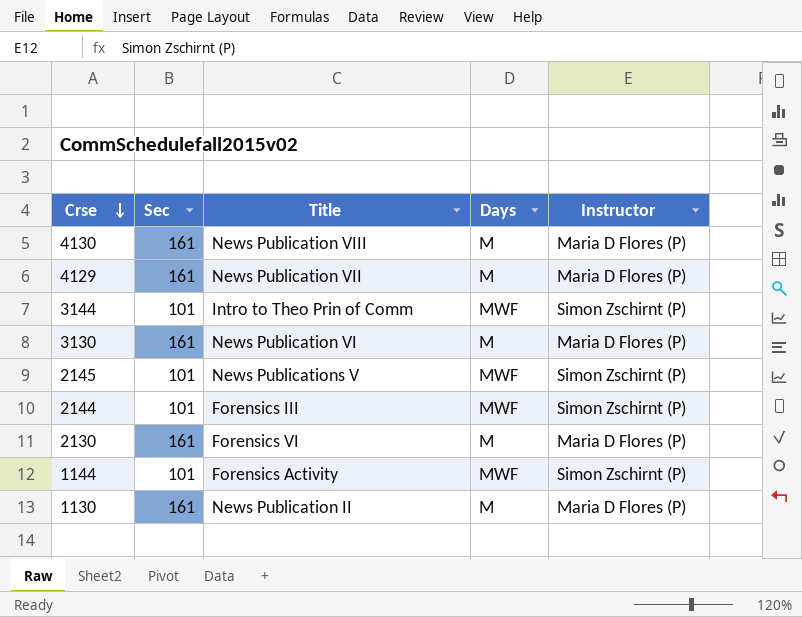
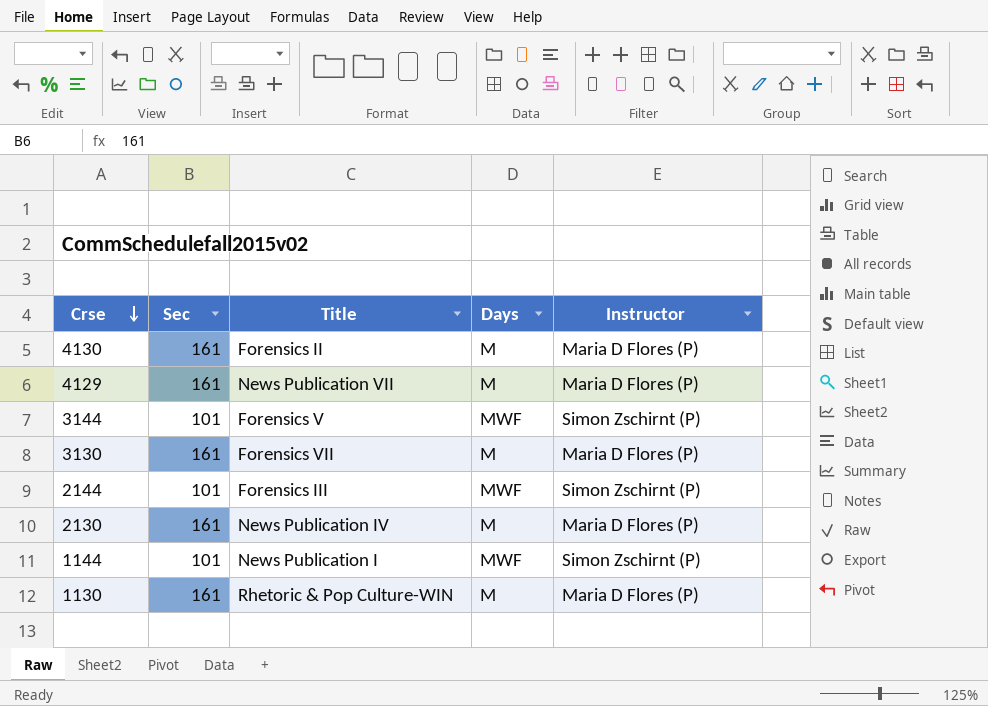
row 2145: 101 | News Publications V | MWF | Simon Zschirnt (P) -> none
4130 | Title: News Publication VIII -> Forensics II
3144 | Title: Intro to Theo Prin of Comm -> Forensics V
3130 | Title: News Publication VI -> Forensics VII
2130 | Title: Forensics VI -> News Publication IV
1144 | Title: Forensics Activity -> News Publication I
1130 | Title: News Publication II -> Rhetoric & Pop Culture-WIN

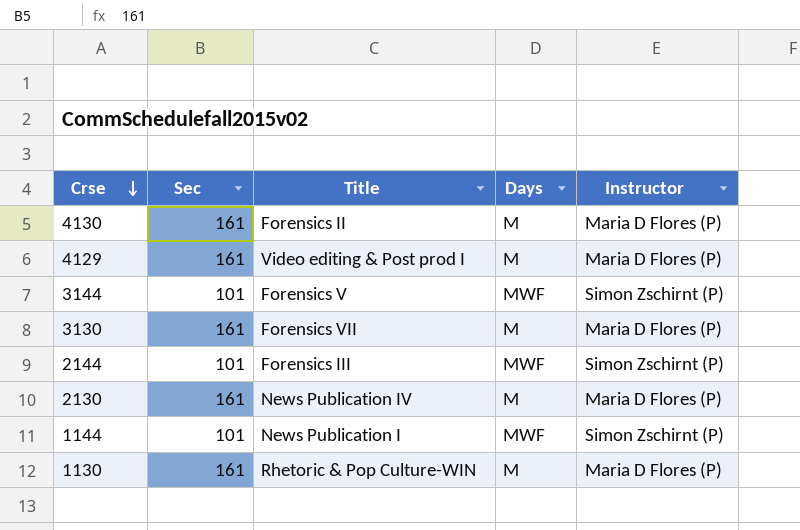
4129 | Title: News Publication VII -> Video editing & Post prod I

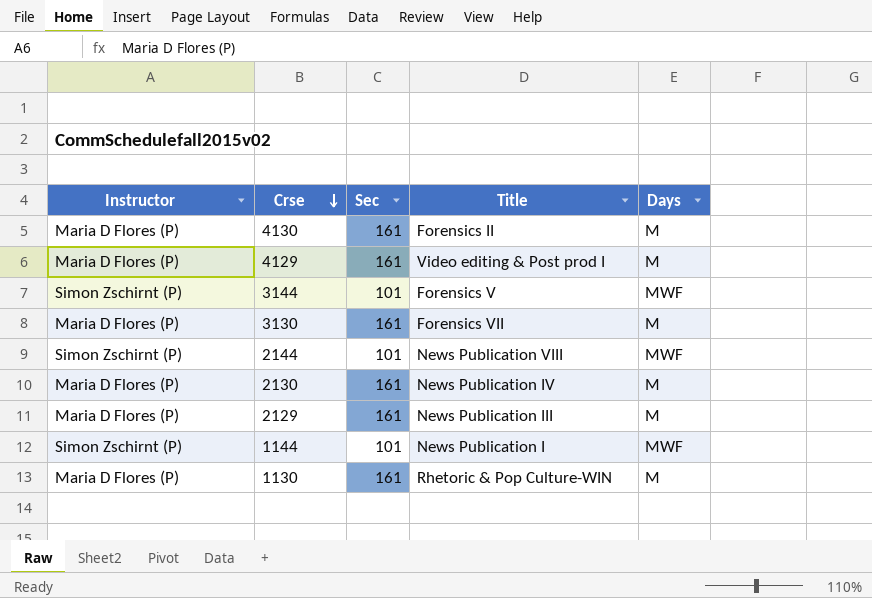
column Instructor | position: 5 -> 1
2144 | Title: Forensics III -> News Publication VIII
row 2129: none -> Maria D Flores (P) | 161 | News Publication III | M

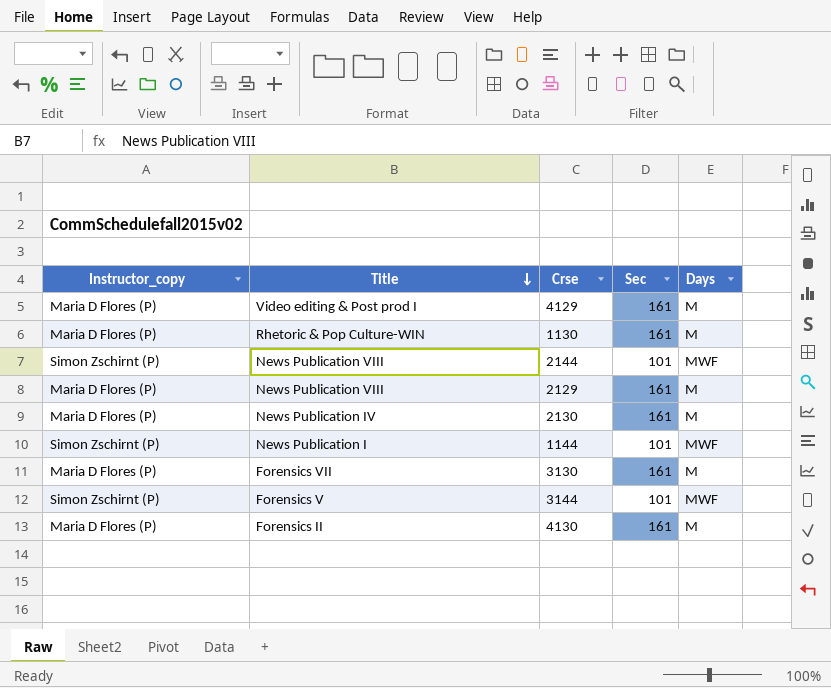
row order: Crse descending -> Title descending
column name: Instructor -> Instructor_copy
column Title | position: 4 -> 2
2129 | Title: News Publication III -> News Publication VIII

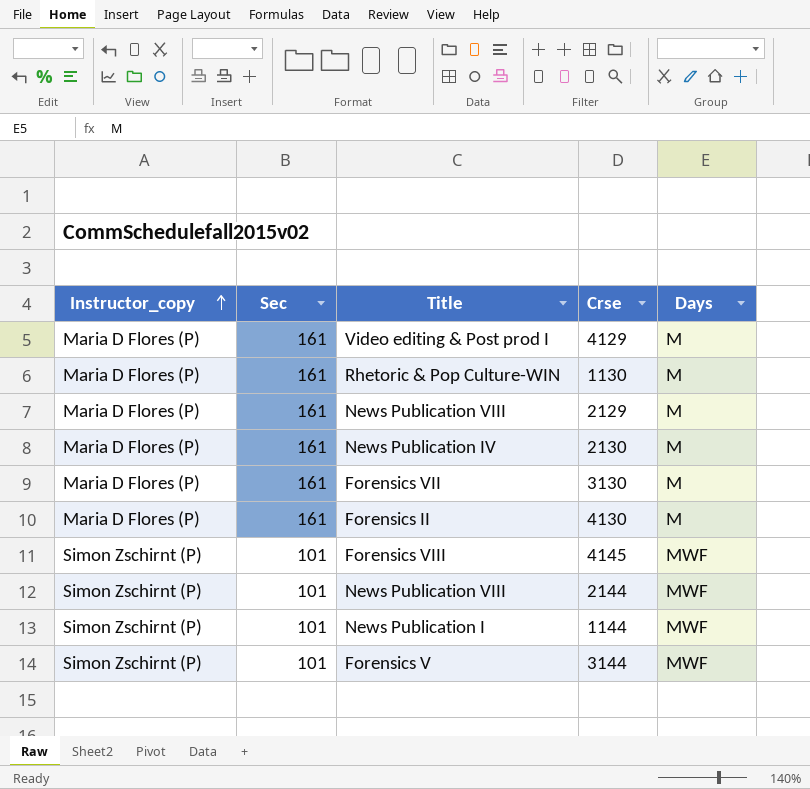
row order: Title descending -> Instructor_copy ascending
column Sec | position: 4 -> 2
row 4145: none -> Simon Zschirnt (P) | 101 | Forensics VIII | MWF

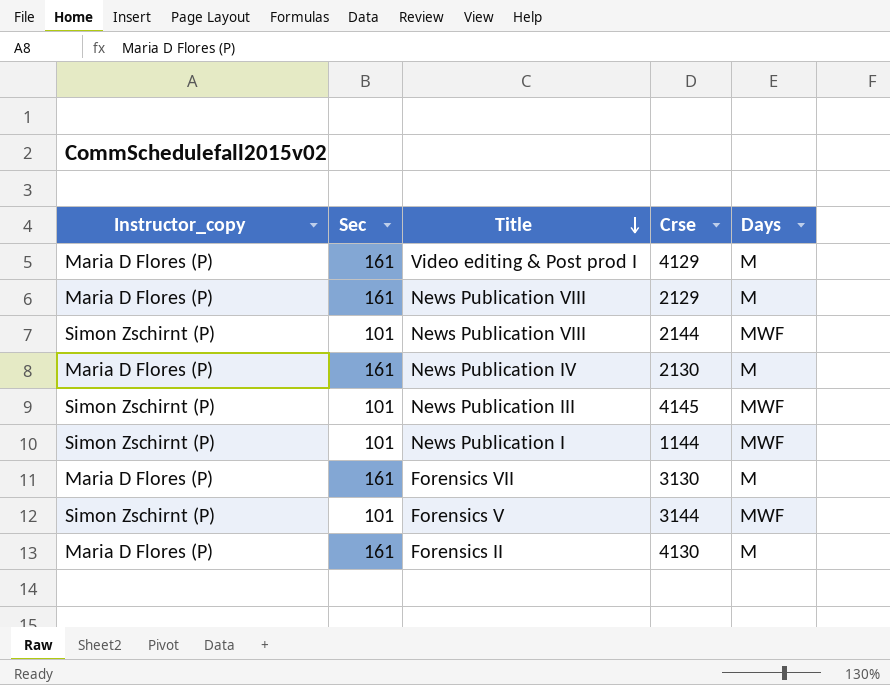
row order: Instructor_copy ascending -> Title descending
row 1130: Maria D Flores (P) | 161 | Rhetoric & Pop Culture-WIN | M -> none
4145 | Title: Forensics VIII -> News Publication III

